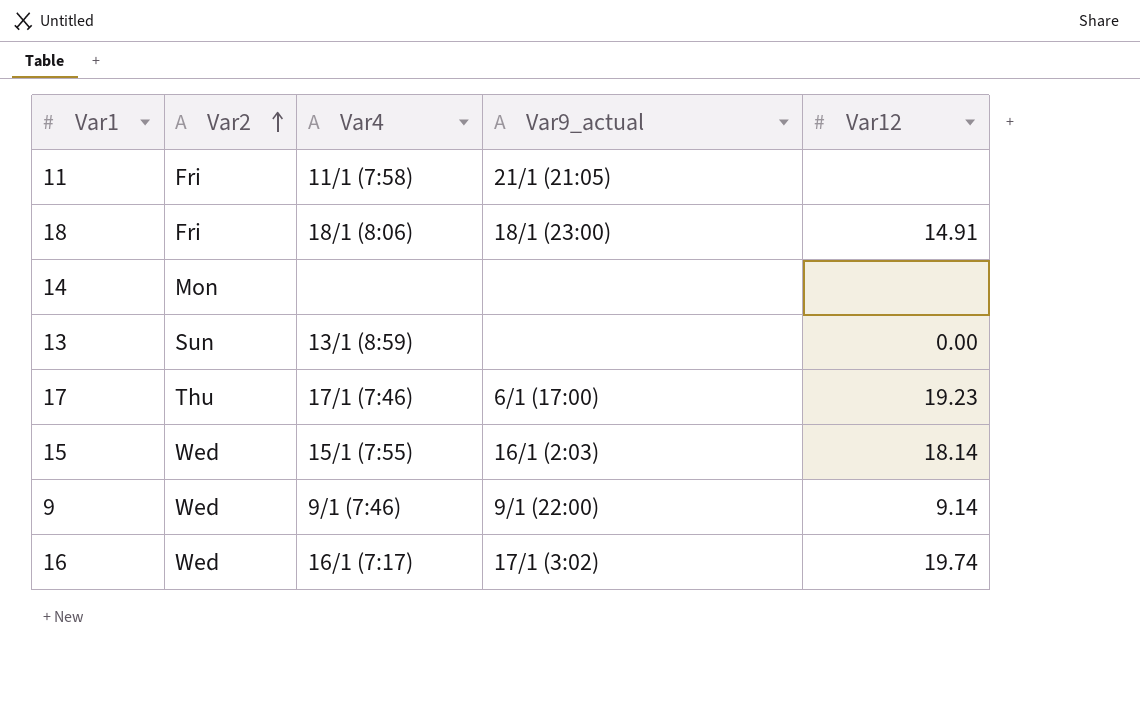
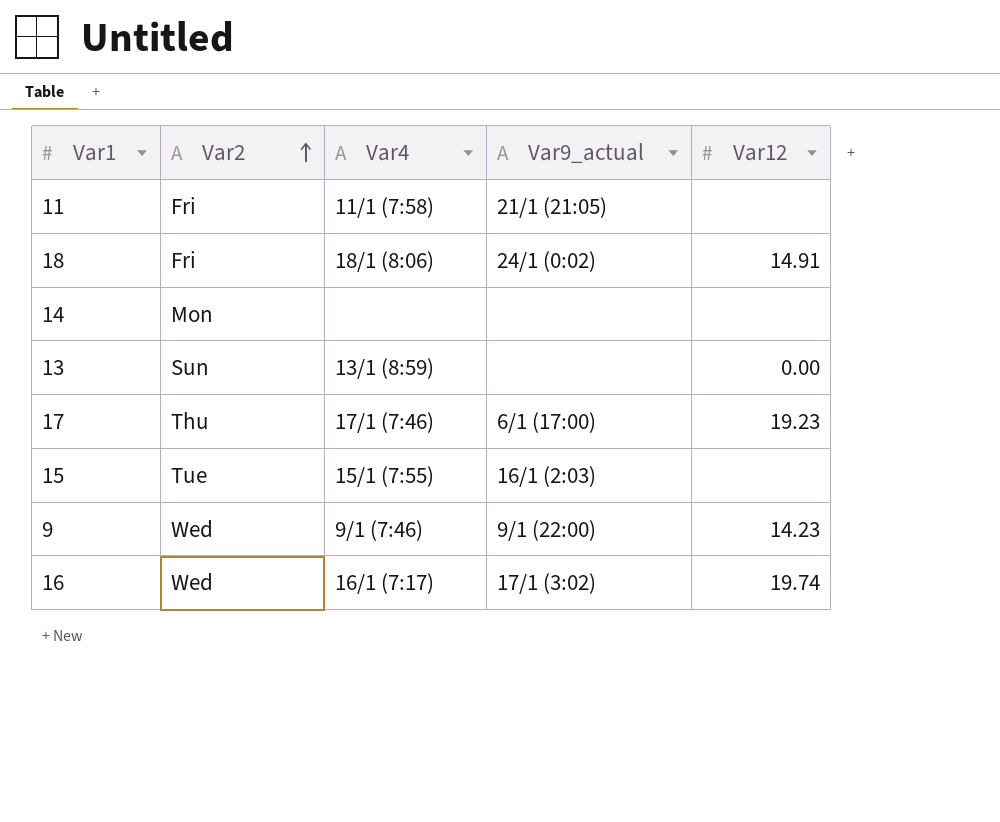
18 | Var9_actual: 18/1 (23:00) -> 24/1 (0:02)
15 | Var2: Wed -> Tue
15 | Var12: 18.14 -> none
9 | Var12: 9.14 -> 14.23

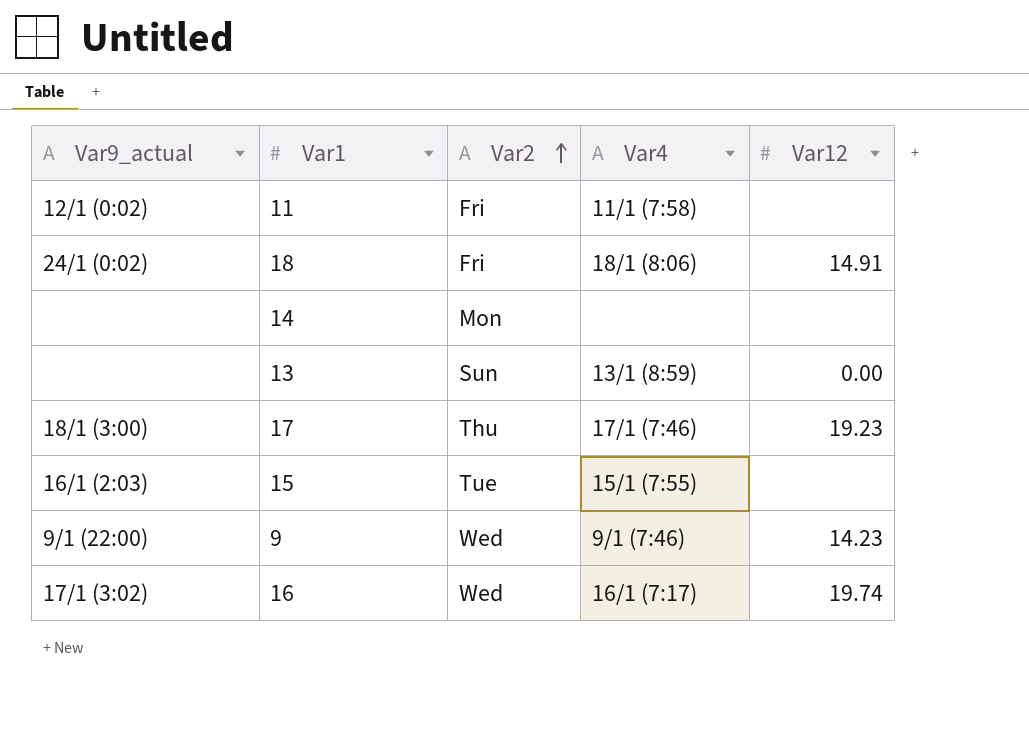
column Var9_actual | position: 4 -> 1
11 | Var9_actual: 21/1 (21:05) -> 12/1 (0:02)
17 | Var9_actual: 6/1 (17:00) -> 18/1 (3:00)

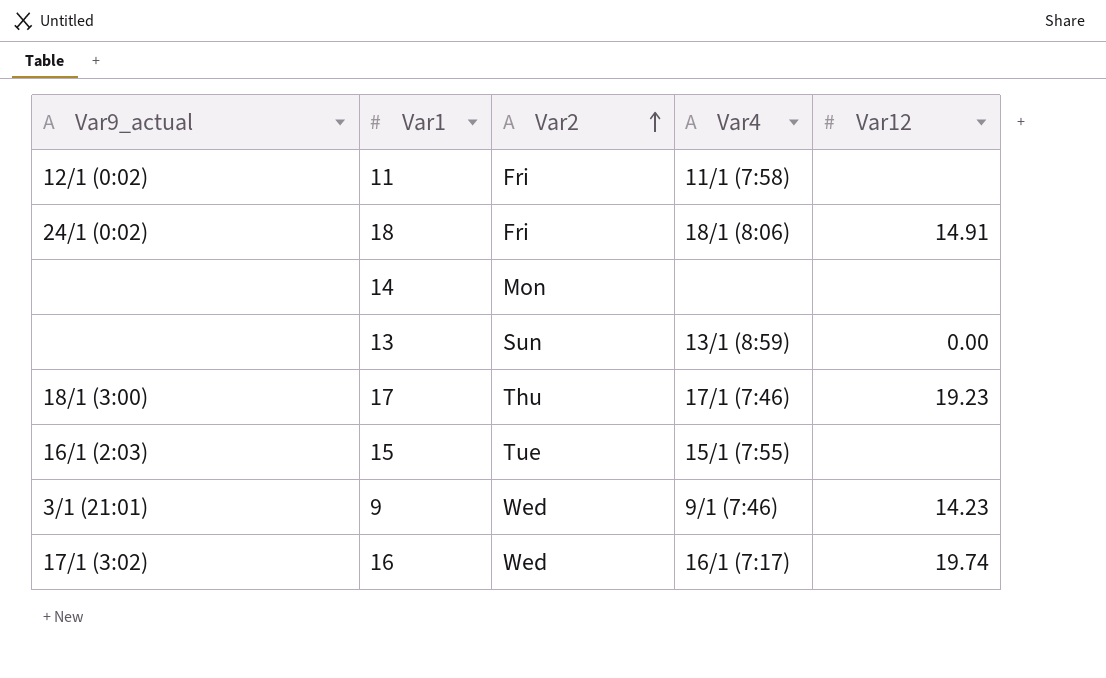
9 | Var9_actual: 9/1 (22:00) -> 3/1 (21:01)

